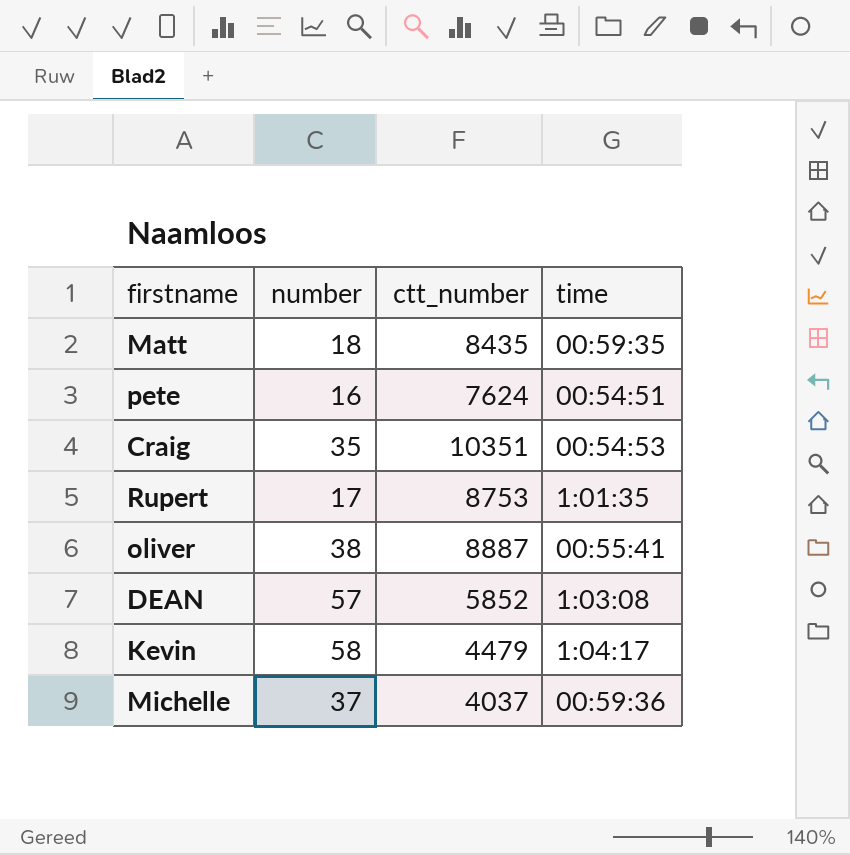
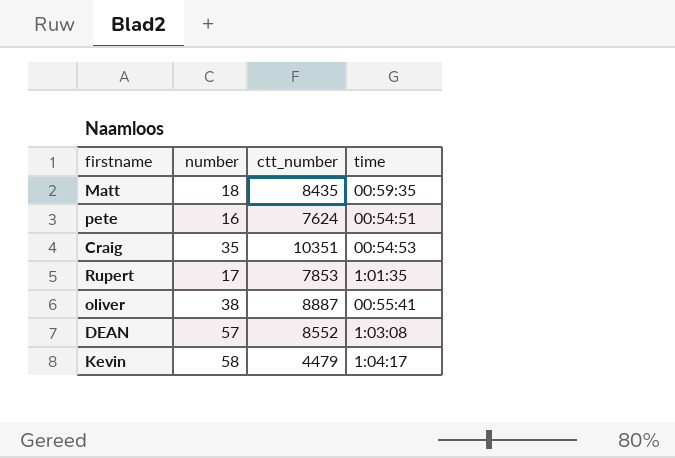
row Michelle: 37 | 4037 | 00:59:36 -> none
Rupert | ctt_number: 8753 -> 7853
DEAN | ctt_number: 5852 -> 8552

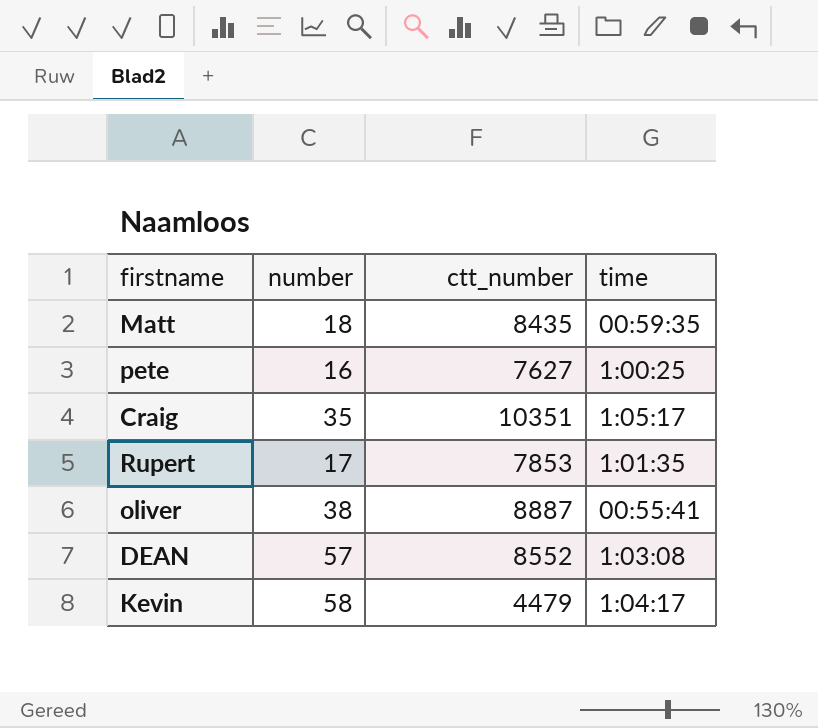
pete | ctt_number: 7624 -> 7627
pete | time: 00:54:51 -> 1:00:25
Craig | time: 00:54:53 -> 1:05:17

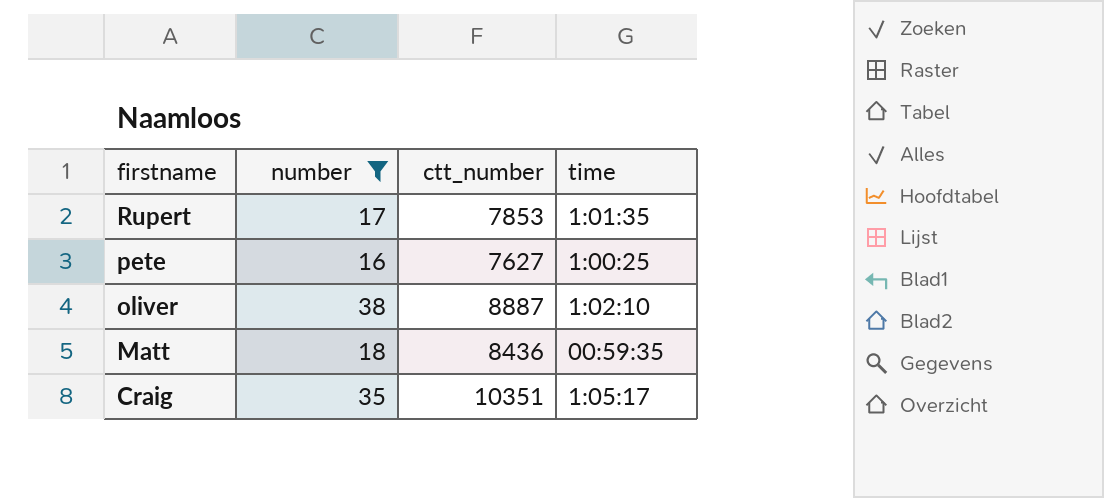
filter: none -> number <= 38
row order: none -> firstname descending
oliver | time: 00:55:41 -> 1:02:10
Matt | ctt_number: 8435 -> 8436

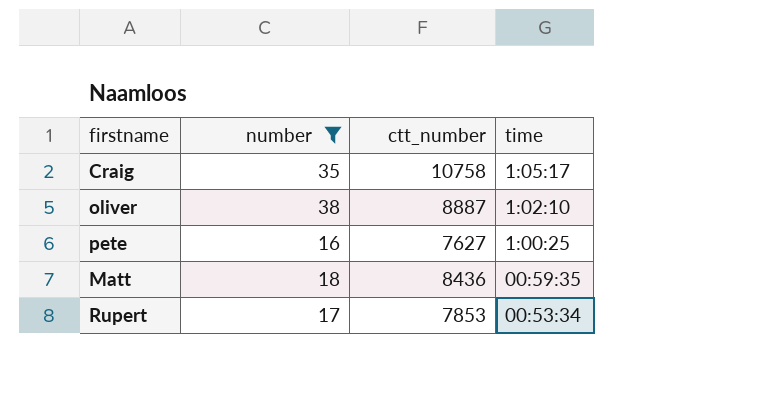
row order: firstname descending -> time descending
Craig | ctt_number: 10351 -> 10758
Rupert | time: 1:01:35 -> 00:53:34

